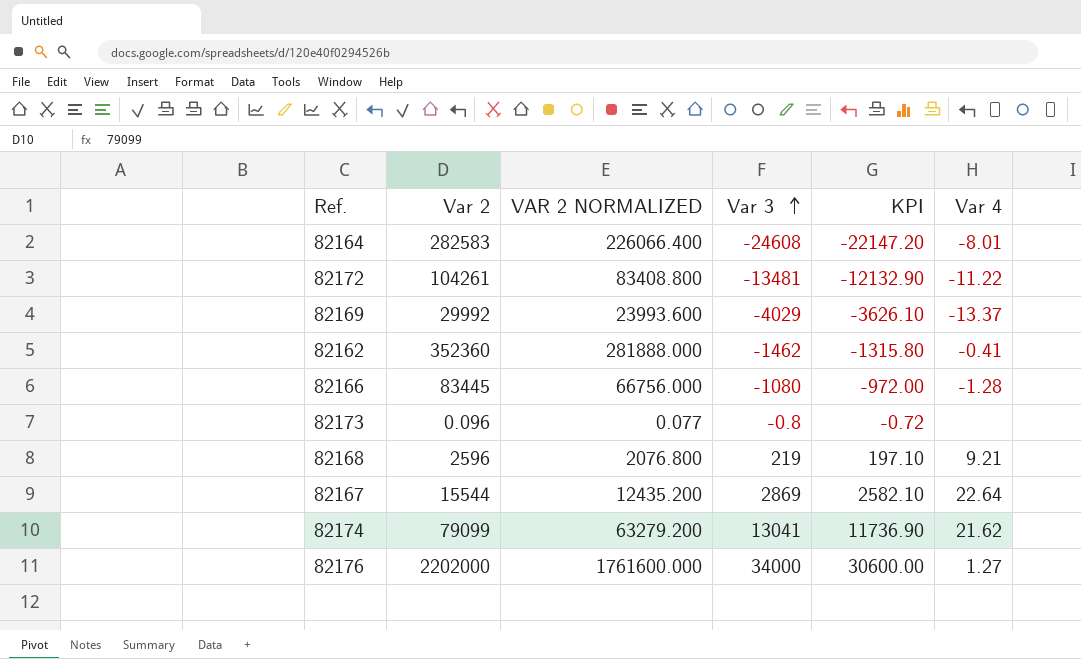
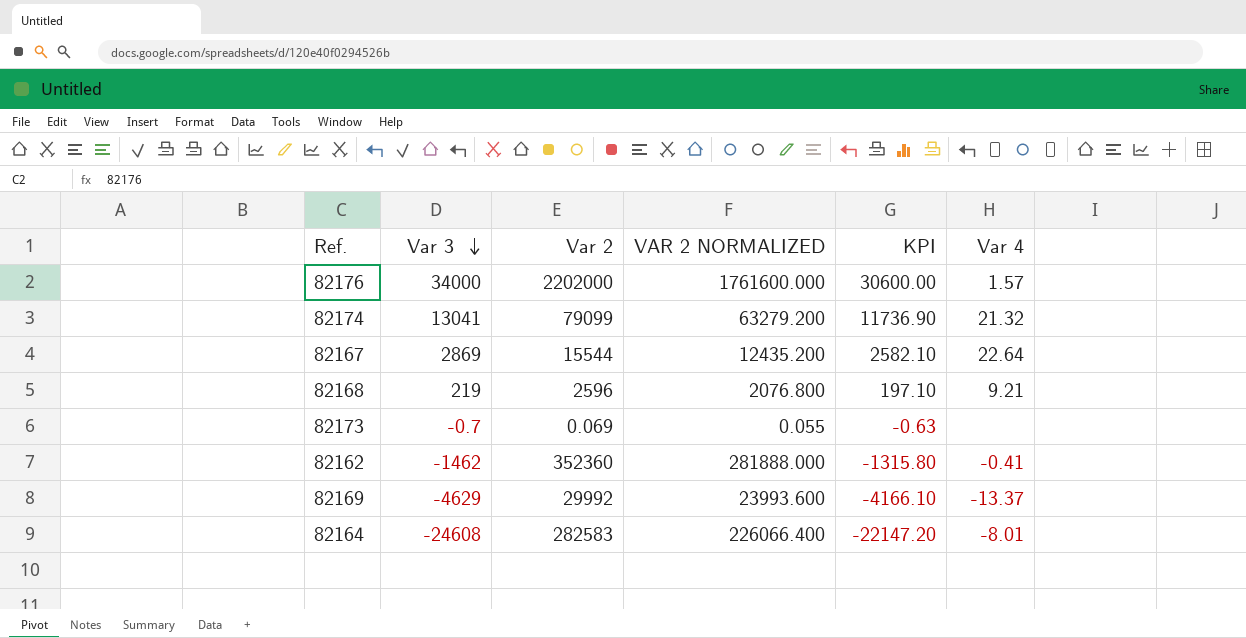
row order: Var 3 ascending -> Var 3 descending
column Var 3 | position: 4 -> 2
row 82172: 104261 | 83408.800 | -13481 | -12132.90 | -11.22 -> none
row 82166: 83445 | 66756.000 | -1080 | -972.00 | -1.28 -> none
82176 | Var 4: 1.27 -> 1.57
82174 | Var 4: 21.62 -> 21.32
82173 | Var 3: -0.8 -> -0.7
82173 | Var 2: 0.096 -> 0.069
82173 | VAR 2 NORMALIZED: 0.077 -> 0.055
82173 | KPI: -0.72 -> -0.63
82169 | Var 3: -4029 -> -4629
82169 | KPI: -3626.10 -> -4166.10

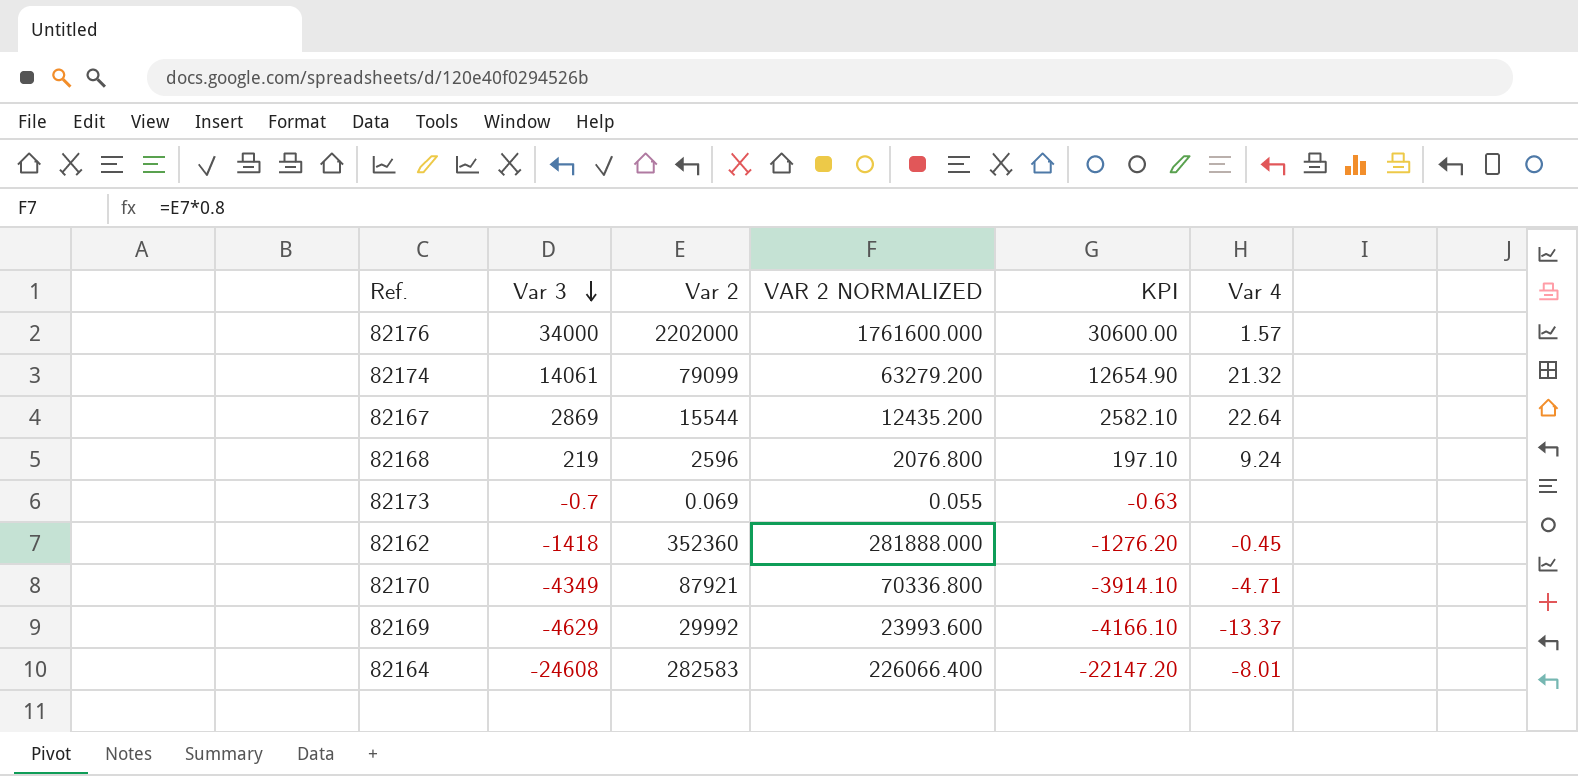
82174 | Var 3: 13041 -> 14061
82174 | KPI: 11736.90 -> 12654.90
82168 | Var 4: 9.21 -> 9.24
82162 | Var 3: -1462 -> -1418
82162 | KPI: -1315.80 -> -1276.20
82162 | Var 4: -0.41 -> -0.45
row 82170: none -> -4349 | 87921 | 70336.800 | -3914.10 | -4.71

